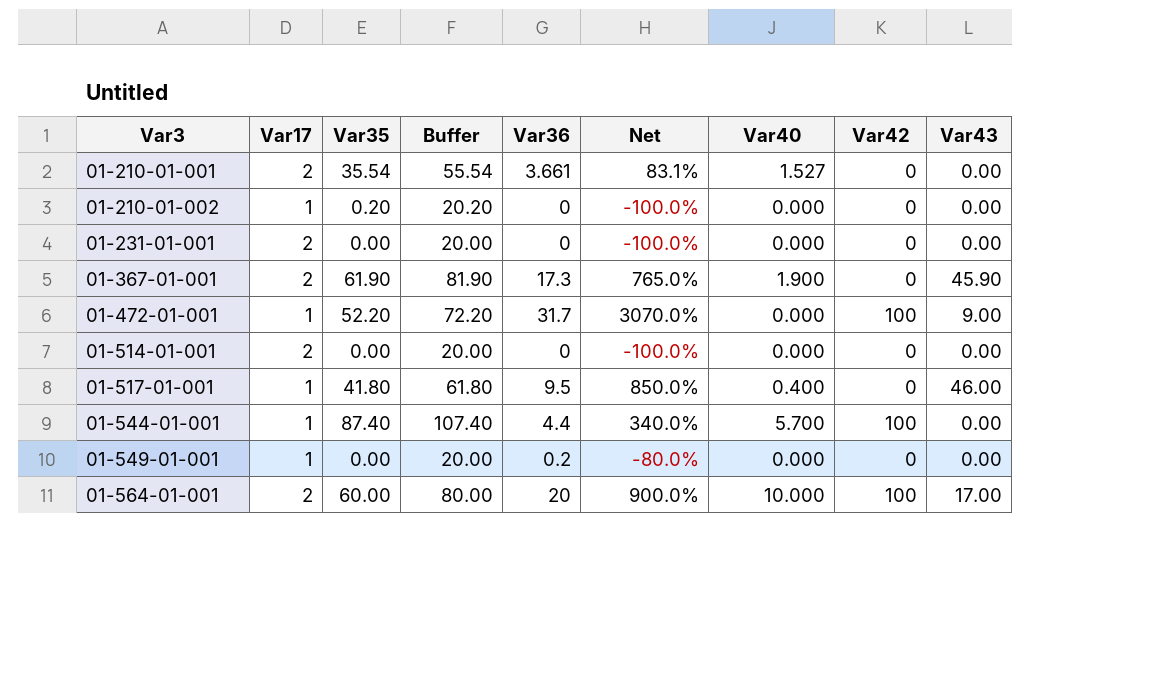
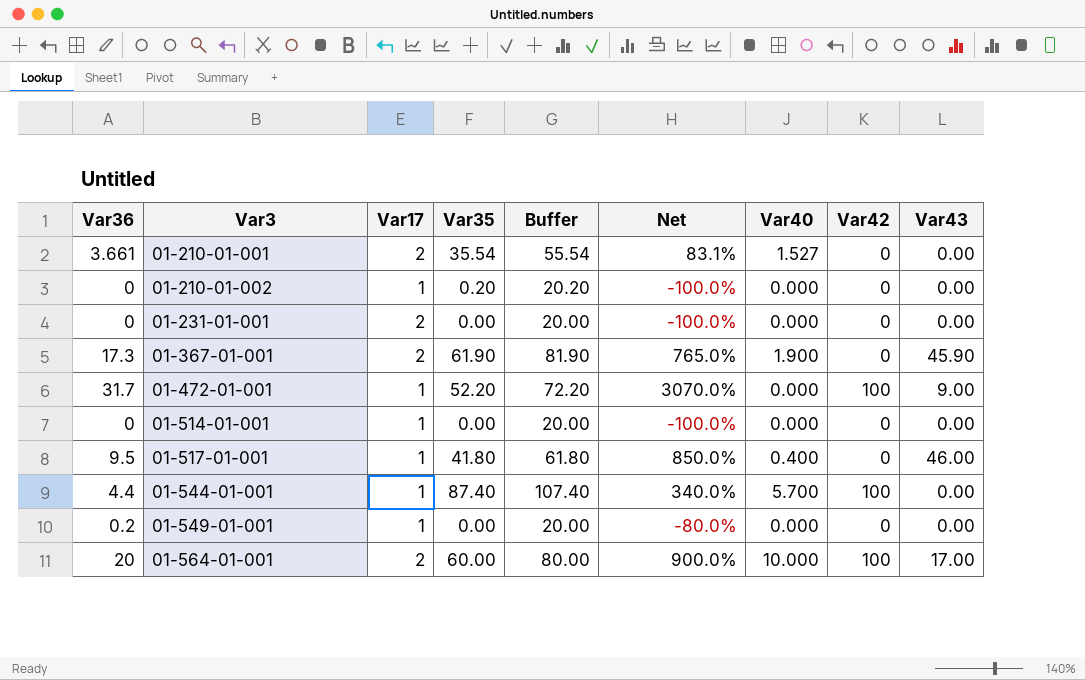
column Var36 | position: 5 -> 1
01-514-01-001 | Var17: 2 -> 1

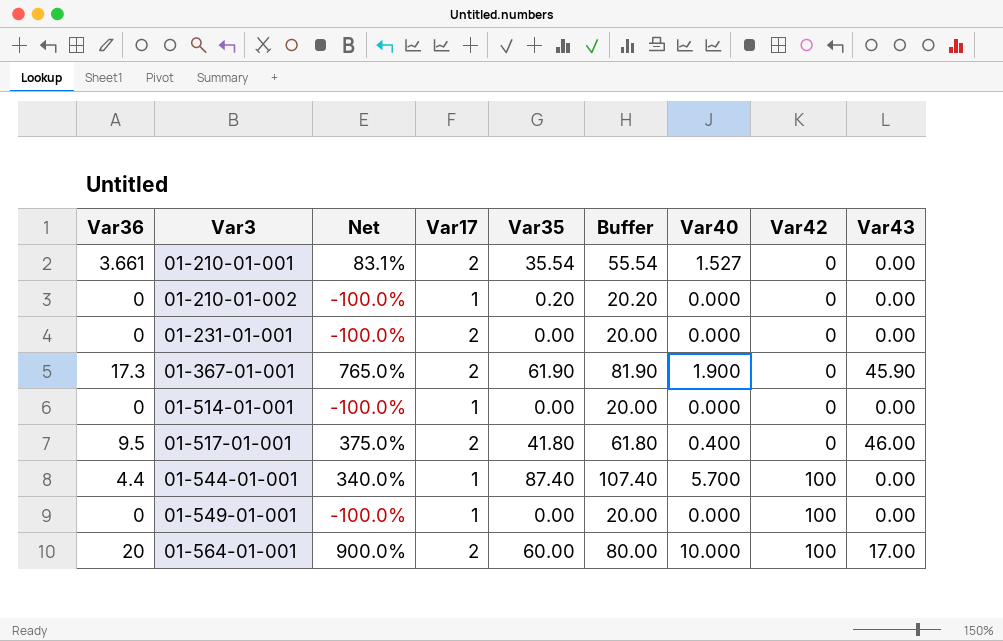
column Net | position: 6 -> 3
row 01-472-01-001: 31.7 | 1 | 52.20 | 72.20 | 3070.0% | 0.000 | 100 | 9.00 -> none
01-517-01-001 | Net: 850.0% -> 375.0%
01-517-01-001 | Var17: 1 -> 2
01-549-01-001 | Var36: 0.2 -> 0
01-549-01-001 | Net: -80.0% -> -100.0%
01-549-01-001 | Var42: 0 -> 100

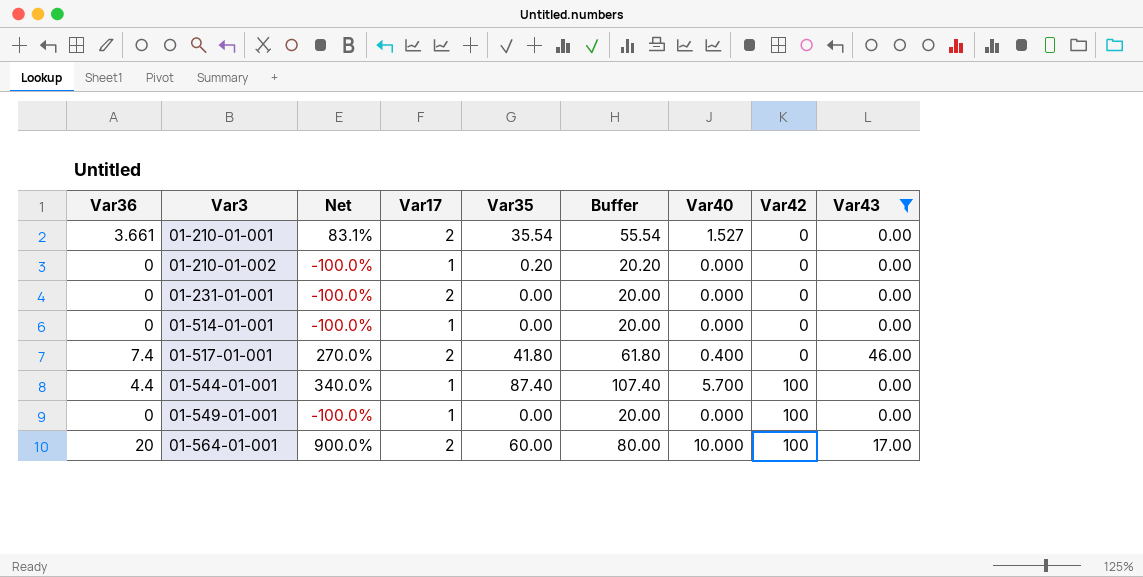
filter: none -> Var43 != 45.90
01-517-01-001 | Var36: 9.5 -> 7.4
01-517-01-001 | Net: 375.0% -> 270.0%

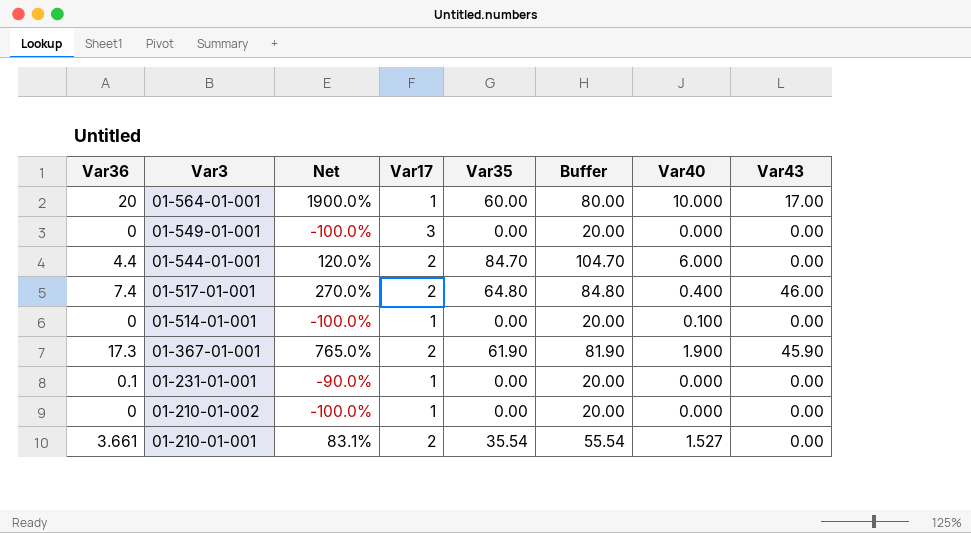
filter: Var43 != 45.90 -> none
row order: Var3 ascending -> Var3 descending
column Var42 | position: 8 -> none
01-564-01-001 | Net: 900.0% -> 1900.0%
01-564-01-001 | Var17: 2 -> 1
01-549-01-001 | Var17: 1 -> 3
01-544-01-001 | Net: 340.0% -> 120.0%
01-544-01-001 | Var17: 1 -> 2
01-544-01-001 | Var35: 87.40 -> 84.70
01-544-01-001 | Buffer: 107.40 -> 104.70
01-544-01-001 | Var40: 5.700 -> 6.000
01-517-01-001 | Var35: 41.80 -> 64.80
01-517-01-001 | Buffer: 61.80 -> 84.80
01-514-01-001 | Var40: 0.000 -> 0.100
01-231-01-001 | Var36: 0 -> 0.1
01-231-01-001 | Net: -100.0% -> -90.0%
01-231-01-001 | Var17: 2 -> 1
01-210-01-002 | Var35: 0.20 -> 0.00
01-210-01-002 | Buffer: 20.20 -> 20.00

